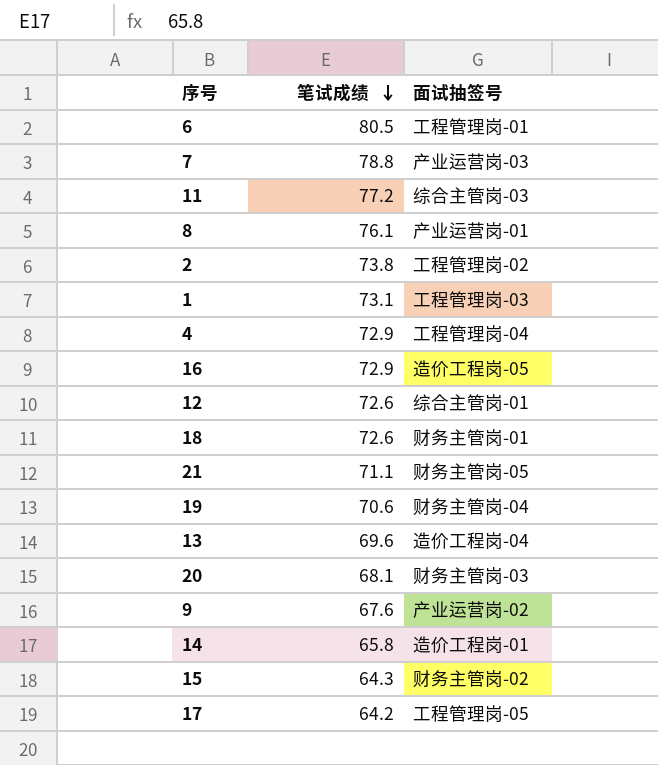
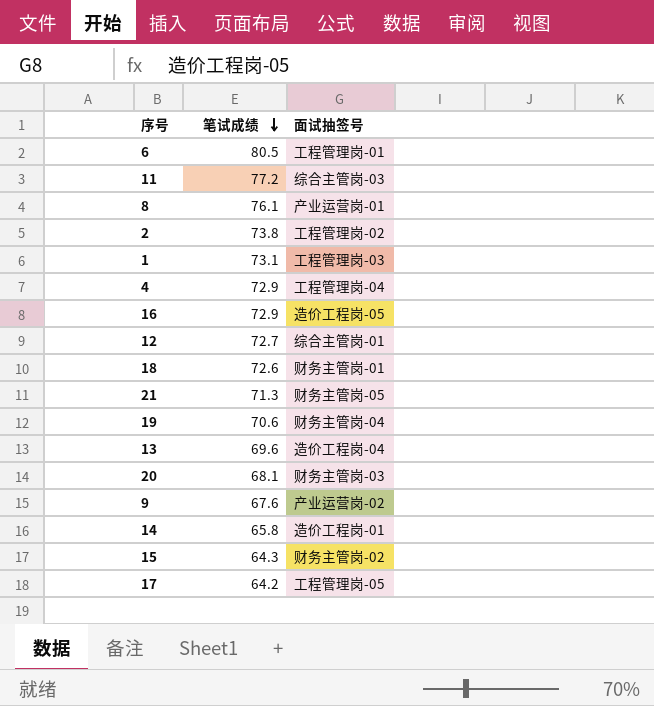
row 7: 78.8 | 产业运营岗-03 -> none
12 | 笔试成绩: 72.6 -> 72.7
21 | 笔试成绩: 71.1 -> 71.3

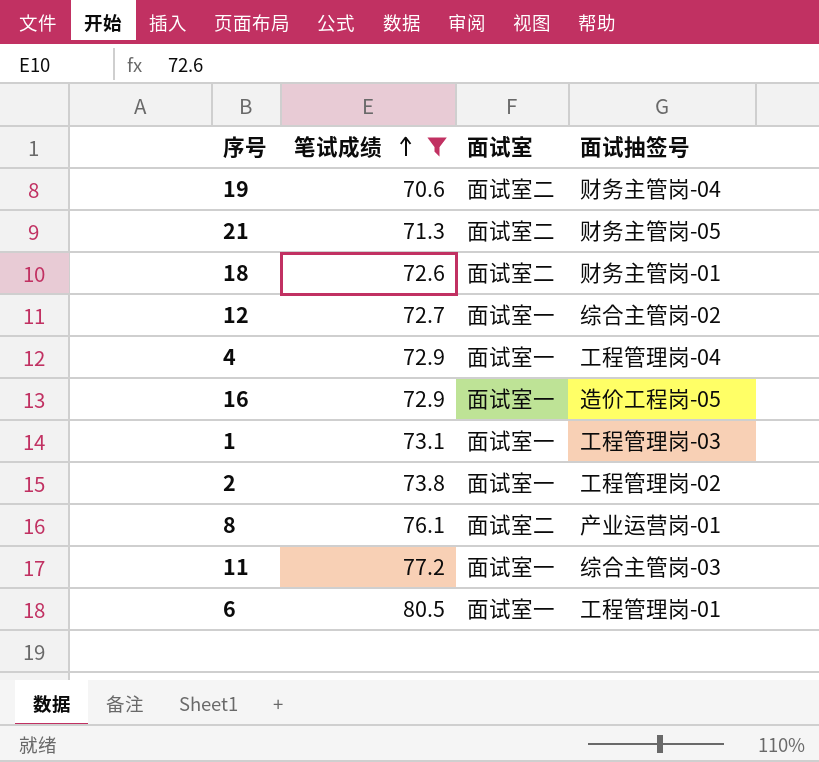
filter: none -> 笔试成绩 >= 70.6
row order: 笔试成绩 descending -> 笔试成绩 ascending
column 面试室 | position: none -> 3
12 | 面试抽签号: 综合主管岗-01 -> 综合主管岗-02

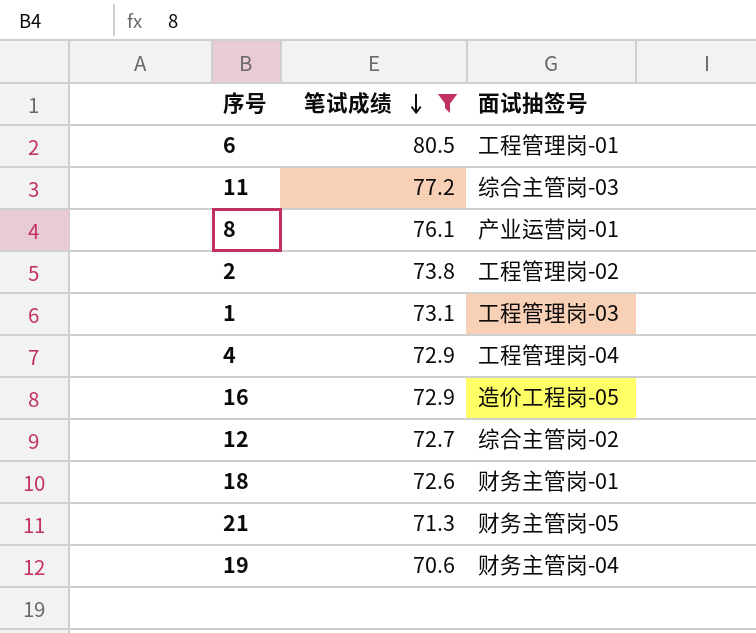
row order: 笔试成绩 ascending -> 笔试成绩 descending
column 面试室 | position: 3 -> none

